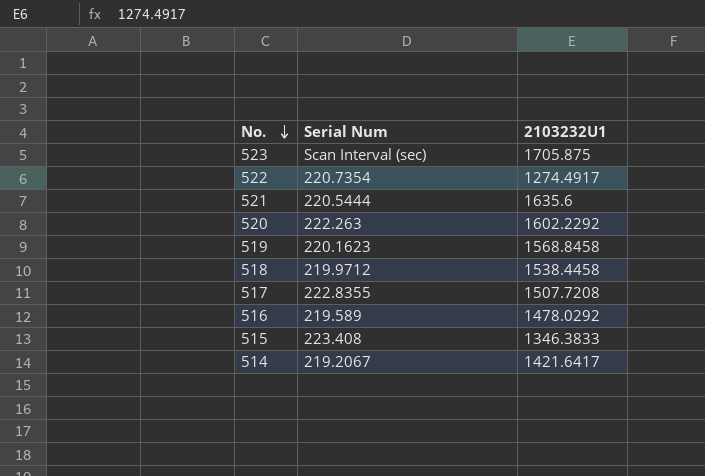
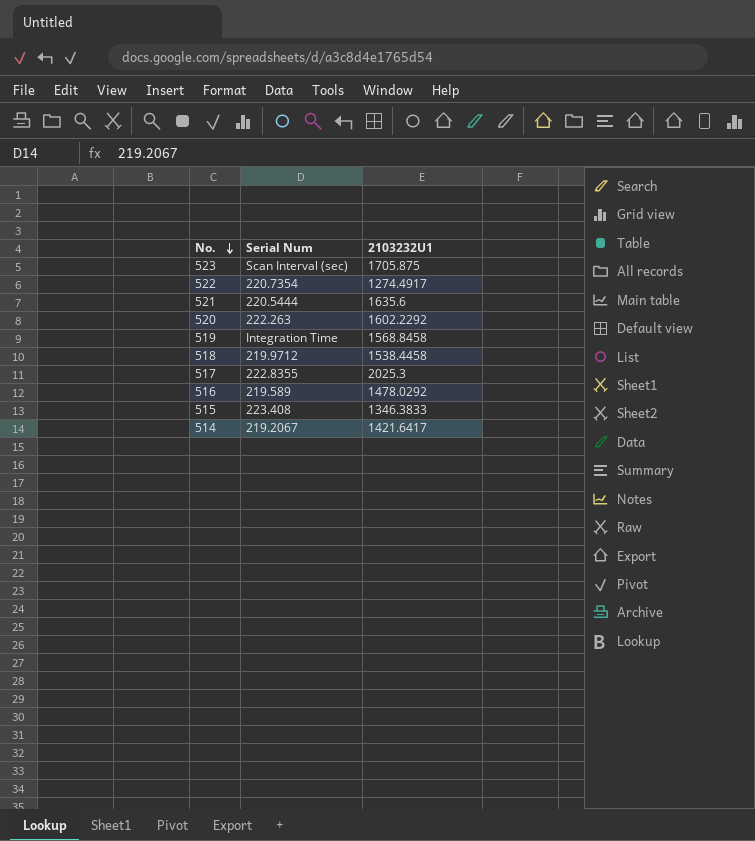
519 | Serial Num: 220.1623 -> Integration Time
517 | 2103232U1: 1507.7208 -> 2025.3

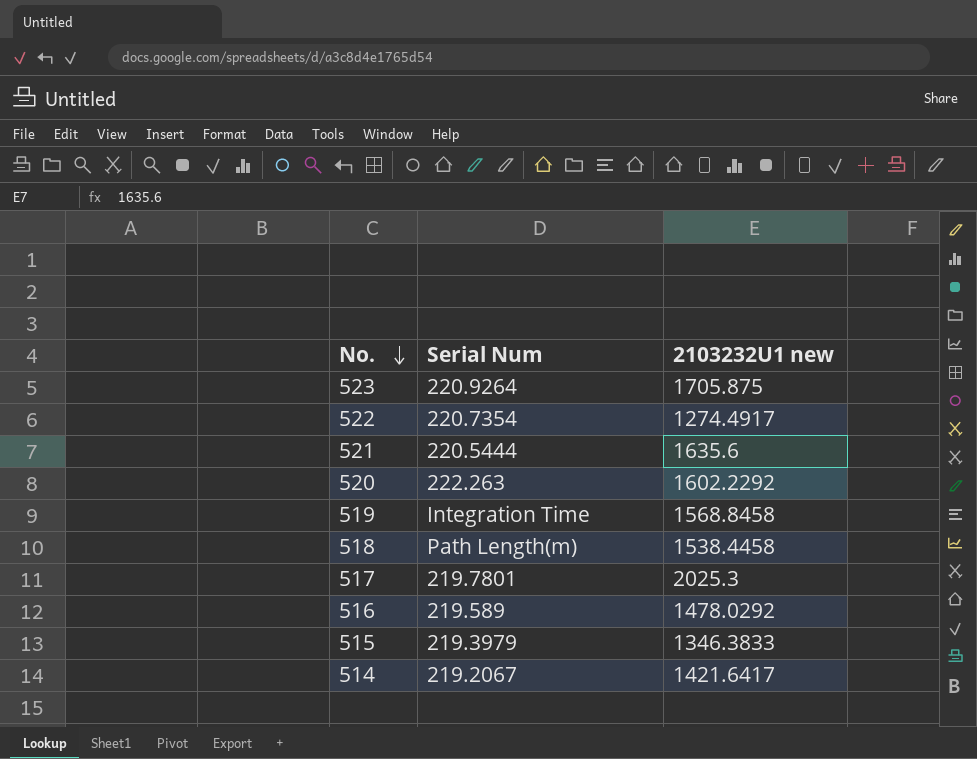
column name: 2103232U1 -> 2103232U1 new
523 | Serial Num: Scan Interval (sec) -> 220.9264
518 | Serial Num: 219.9712 -> Path Length(m)
517 | Serial Num: 222.8355 -> 219.7801
515 | Serial Num: 223.408 -> 219.3979

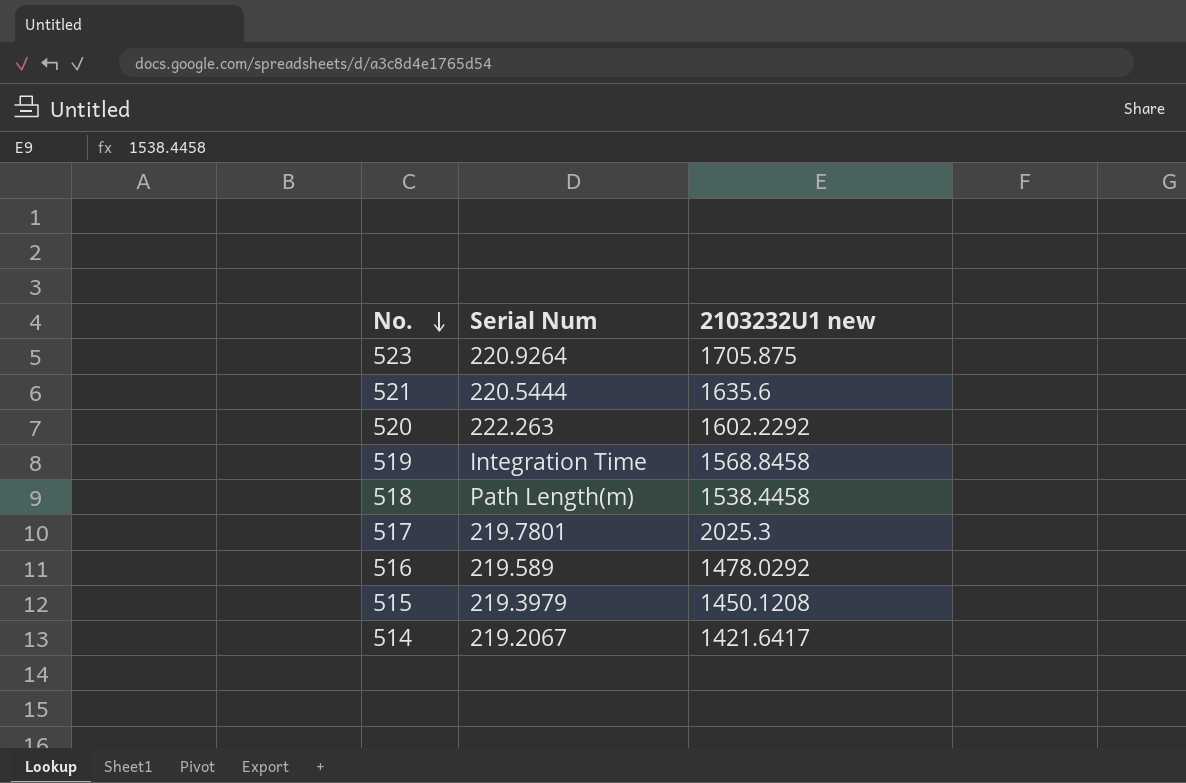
row 522: 220.7354 | 1274.4917 -> none
515 | 2103232U1 new: 1346.3833 -> 1450.1208

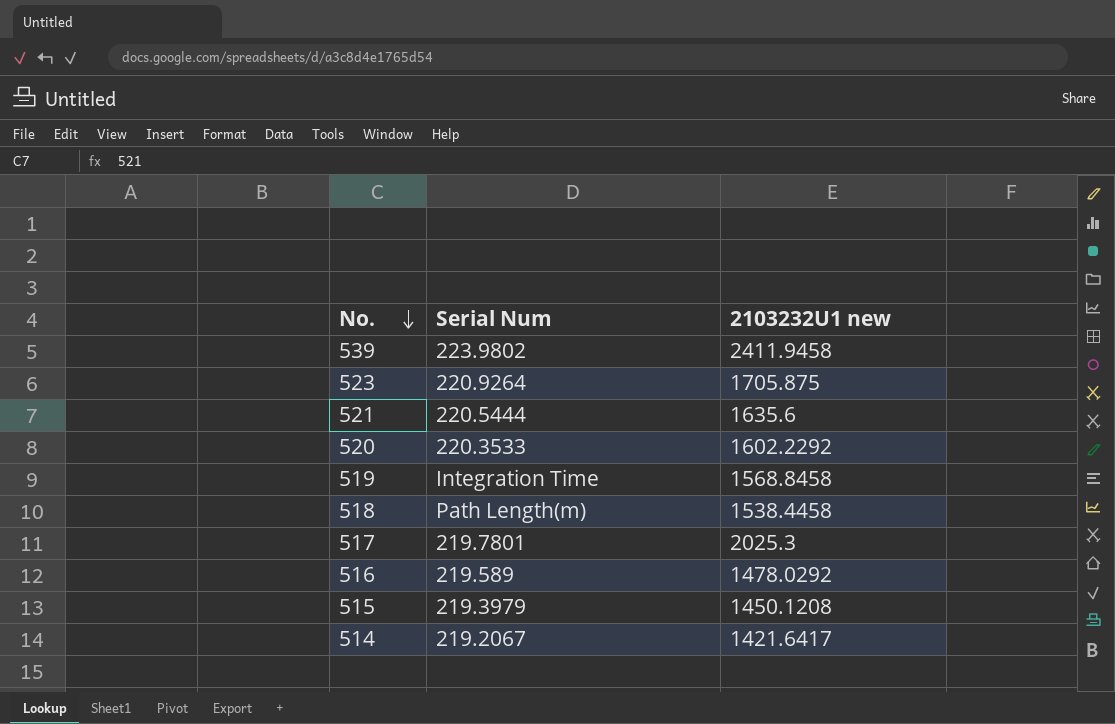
row 539: none -> 223.9802 | 2411.9458
520 | Serial Num: 222.263 -> 220.3533

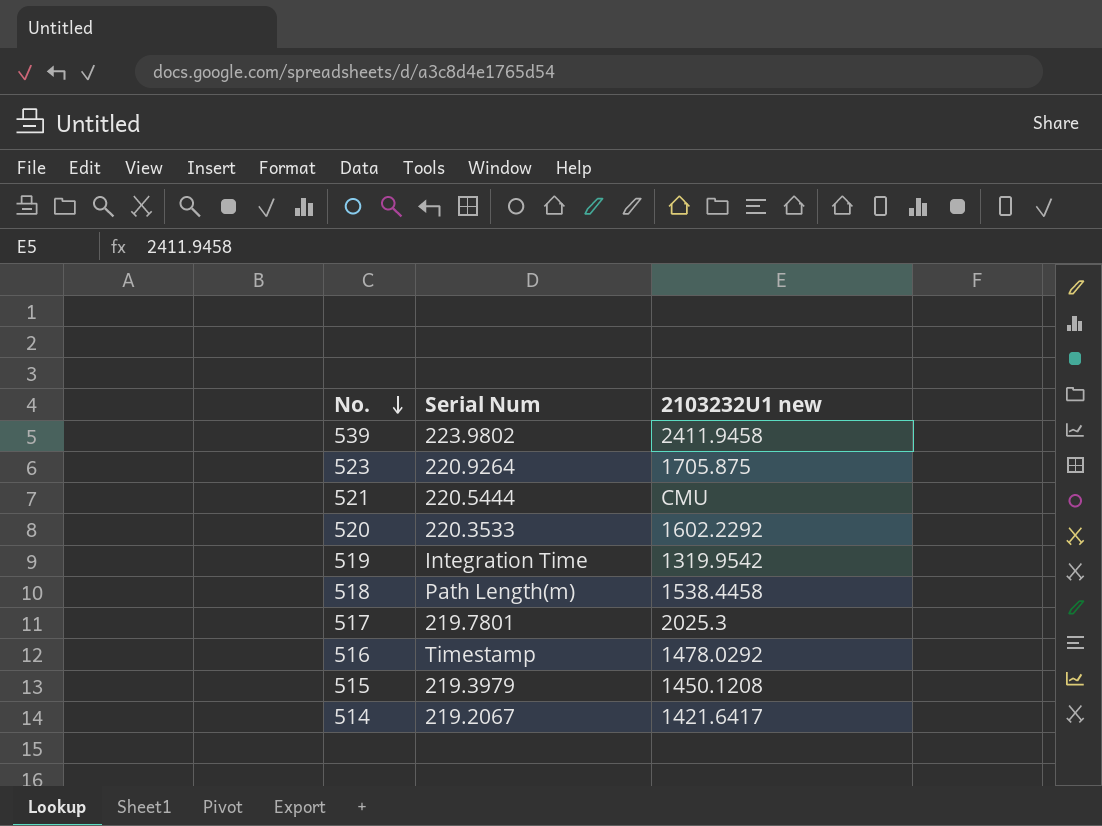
521 | 2103232U1 new: 1635.6 -> CMU
519 | 2103232U1 new: 1568.8458 -> 1319.9542
516 | Serial Num: 219.589 -> Timestamp

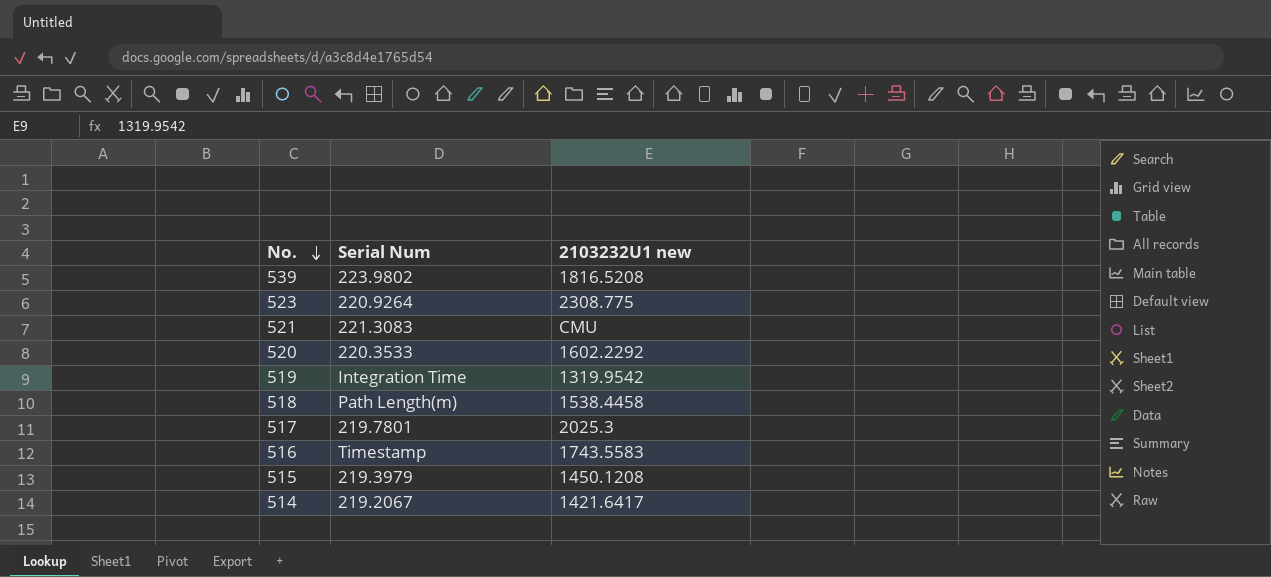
539 | 2103232U1 new: 2411.9458 -> 1816.5208
523 | 2103232U1 new: 1705.875 -> 2308.775
521 | Serial Num: 220.5444 -> 221.3083
516 | 2103232U1 new: 1478.0292 -> 1743.5583

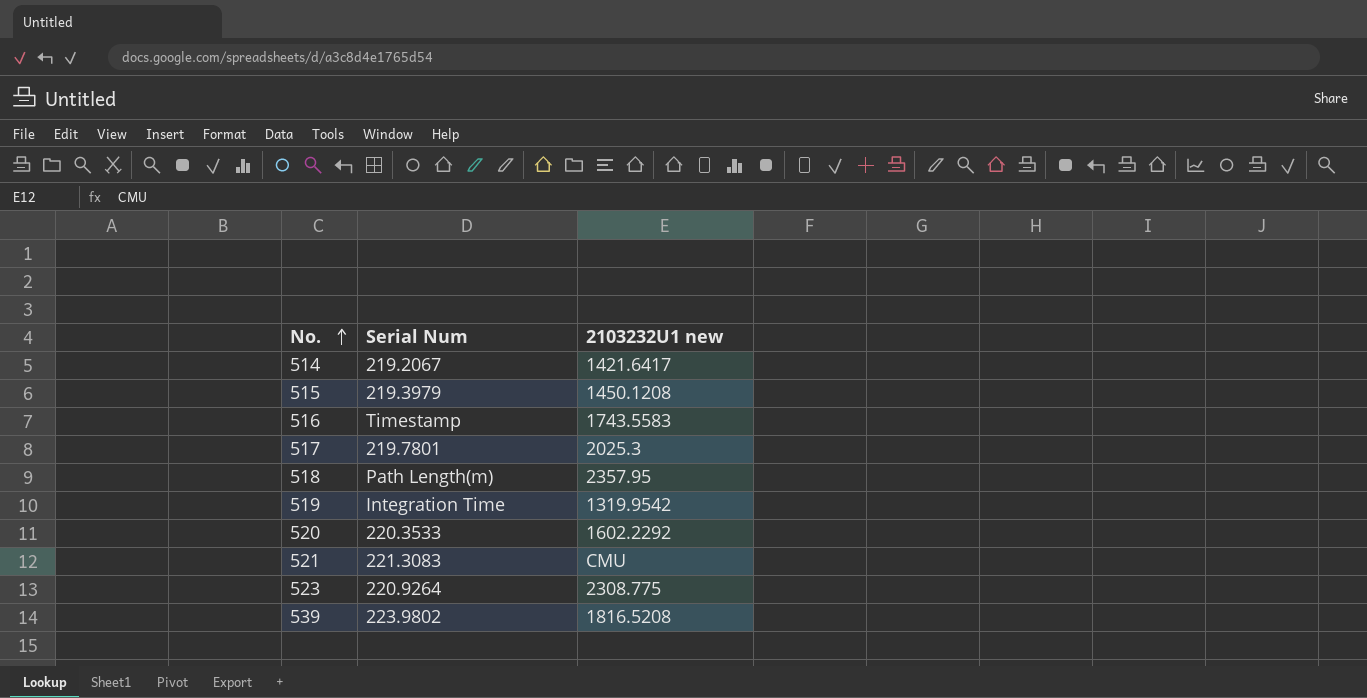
row order: No. descending -> No. ascending
518 | 2103232U1 new: 1538.4458 -> 2357.95

